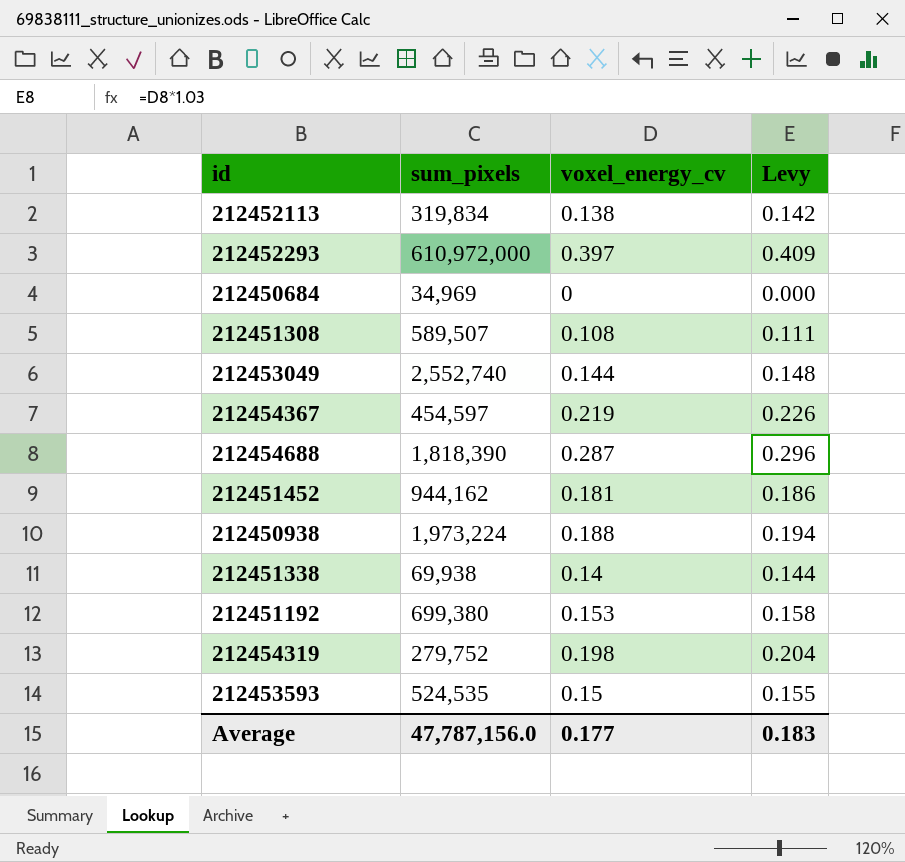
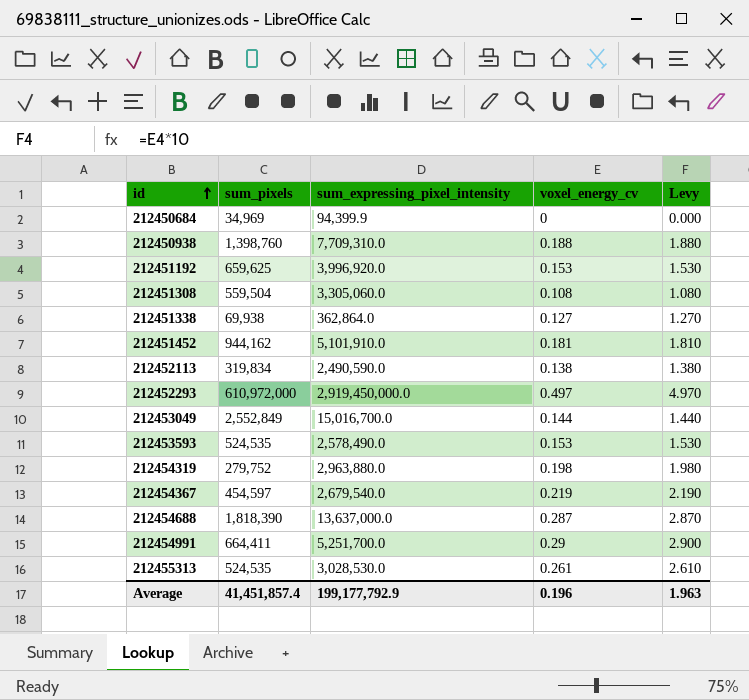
row order: none -> id ascending
column sum_expressing_pixel_intensity | position: none -> 3
column Levy | formula: [voxel_energy_cv] * 1.03 -> [voxel_energy_cv] * 10
212450938 | sum_pixels: 1,973,224 -> 1,398,760
212451192 | sum_pixels: 699,380 -> 659,625
212451308 | sum_pixels: 589,507 -> 559,504
212451338 | voxel_energy_cv: 0.14 -> 0.127
212452293 | voxel_energy_cv: 0.397 -> 0.497
212453049 | sum_pixels: 2,552,740 -> 2,552,849
212453593 | voxel_energy_cv: 0.15 -> 0.153
row 212454991: none -> 664,411 | 5,251,700.0 | 0.29 | 2.900
row 212455313: none -> 524,535 | 3,028,530.0 | 0.261 | 2.610
Average | sum_pixels: 47,787,156.0 -> 41,451,857.4
Average | voxel_energy_cv: 0.177 -> 0.196
Average | Levy: 0.183 -> 1.963

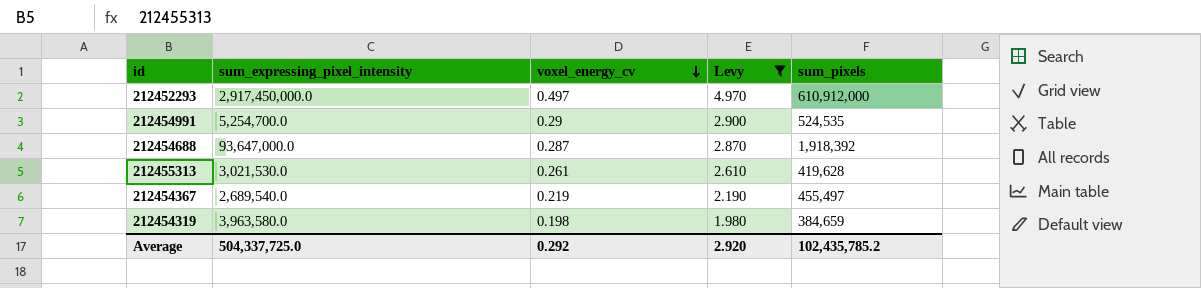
filter: none -> Levy >= 1.980
row order: id ascending -> voxel_energy_cv descending
column sum_pixels | position: 2 -> 5
212452293 | sum_expressing_pixel_intensity: 2,919,450,000.0 -> 2,917,450,000.0
212452293 | sum_pixels: 610,972,000 -> 610,912,000
212454991 | sum_expressing_pixel_intensity: 5,251,700.0 -> 5,254,700.0
212454991 | sum_pixels: 664,411 -> 524,535
212454688 | sum_expressing_pixel_intensity: 13,637,000.0 -> 93,647,000.0
212454688 | sum_pixels: 1,818,390 -> 1,918,392
212455313 | sum_expressing_pixel_intensity: 3,028,530.0 -> 3,021,530.0
212455313 | sum_pixels: 524,535 -> 419,628
212454367 | sum_expressing_pixel_intensity: 2,679,540.0 -> 2,689,540.0
212454367 | sum_pixels: 454,597 -> 455,497
212454319 | sum_expressing_pixel_intensity: 2,963,880.0 -> 3,963,580.0
212454319 | sum_pixels: 279,752 -> 384,659
Average | sum_expressing_pixel_intensity: 199,177,792.9 -> 504,337,725.0
Average | voxel_energy_cv: 0.196 -> 0.292
Average | Levy: 1.963 -> 2.920
Average | sum_pixels: 41,451,857.4 -> 102,435,785.2

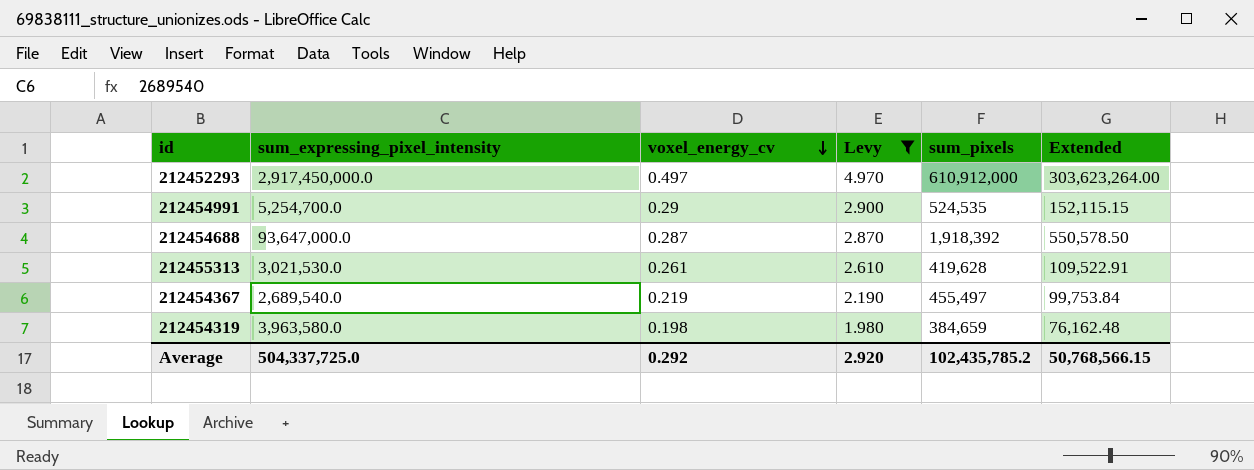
column Extended | formula: none -> [voxel_energy_cv] * [sum_pixels]

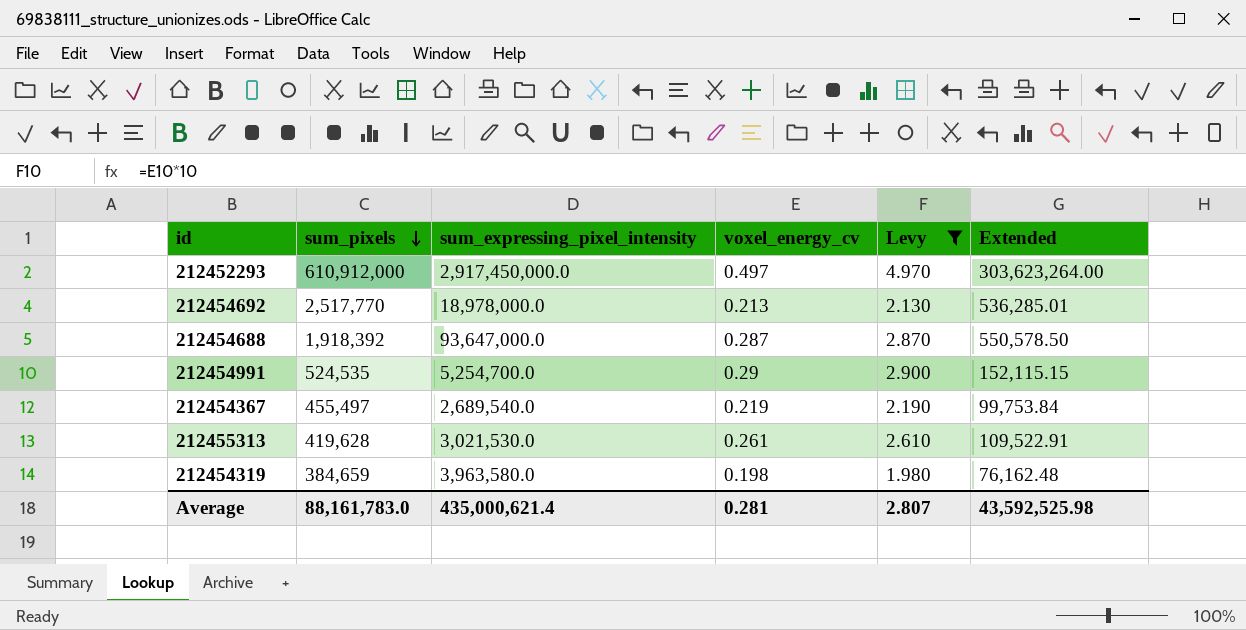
row order: voxel_energy_cv descending -> sum_pixels descending
column sum_pixels | position: 5 -> 2
row 212454692: none -> 2,517,770 | 18,978,000.0 | 0.213 | 2.130 | 536,285.01
Average | sum_pixels: 102,435,785.2 -> 88,161,783.0
Average | sum_expressing_pixel_intensity: 504,337,725.0 -> 435,000,621.4
Average | voxel_energy_cv: 0.292 -> 0.281
Average | Levy: 2.920 -> 2.807
Average | Extended: 50,768,566.15 -> 43,592,525.98

